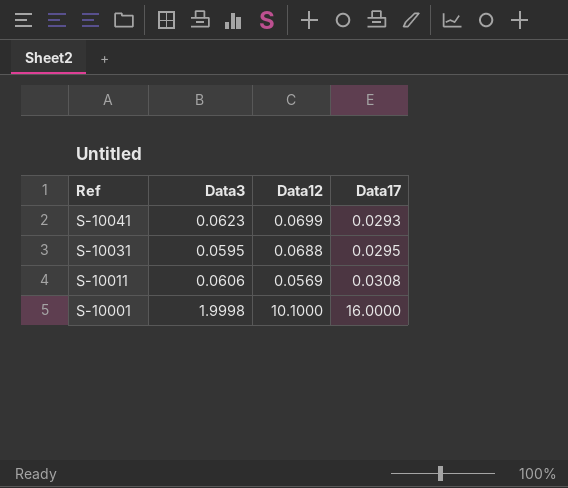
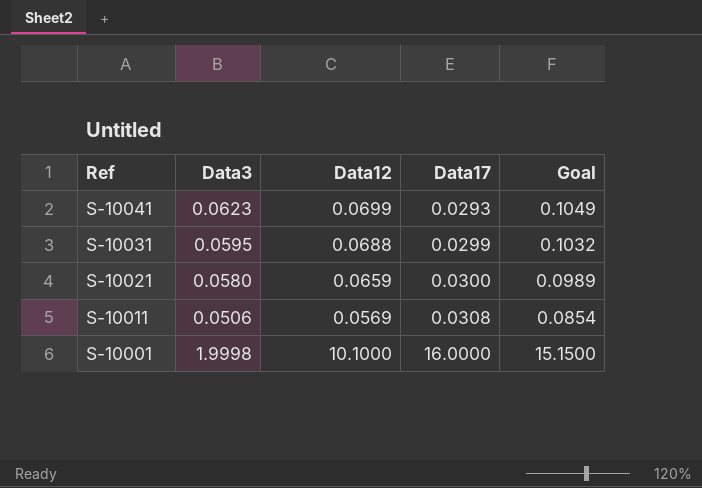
column Goal | formula: none -> [Data12] * 1.5
S-10031 | Data17: 0.0295 -> 0.0299
row S-10021: none -> 0.0580 | 0.0659 | 0.0300 | 0.0989
S-10011 | Data3: 0.0606 -> 0.0506

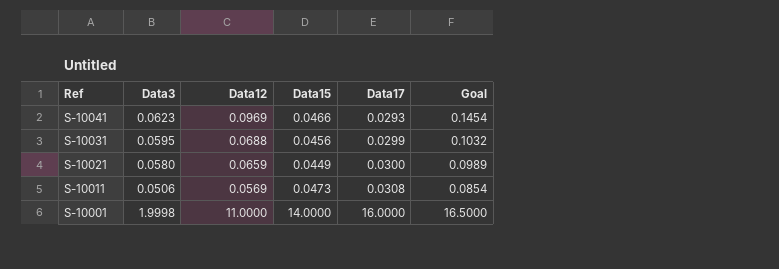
column Data15 | position: none -> 4
S-10041 | Data12: 0.0699 -> 0.0969
S-10041 | Goal: 0.1049 -> 0.1454
S-10001 | Data12: 10.1000 -> 11.0000
S-10001 | Goal: 15.1500 -> 16.5000

